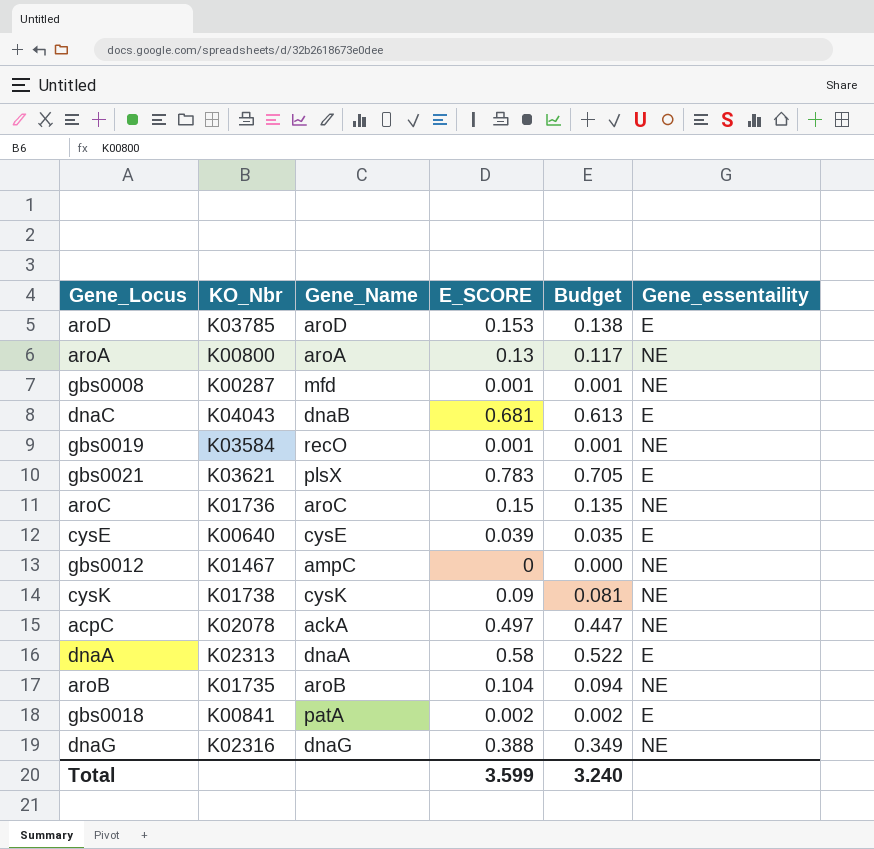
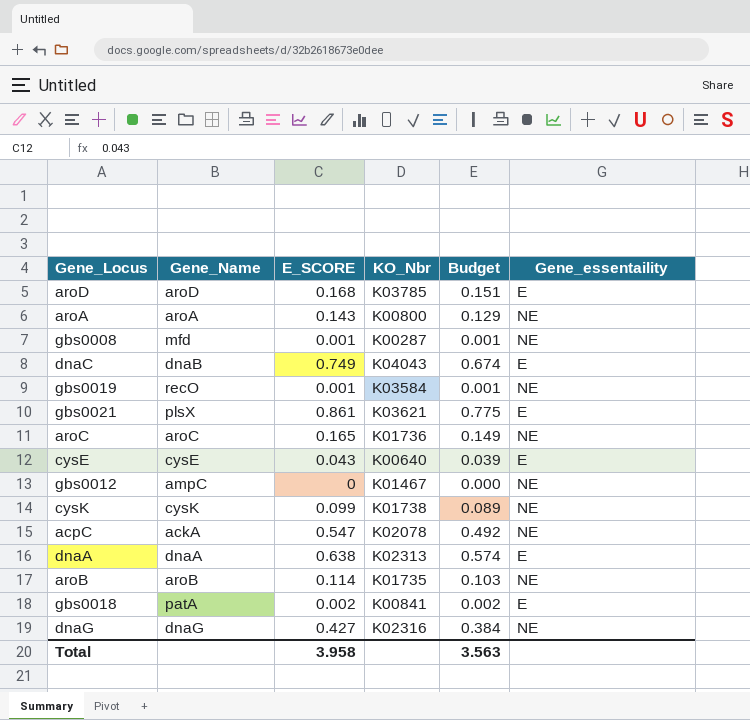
column KO_Nbr | position: 2 -> 4
aroD | E_SCORE: 0.153 -> 0.168
aroD | Budget: 0.138 -> 0.151
aroA | E_SCORE: 0.13 -> 0.143
aroA | Budget: 0.117 -> 0.129
dnaC | E_SCORE: 0.681 -> 0.749
dnaC | Budget: 0.613 -> 0.674
gbs0021 | E_SCORE: 0.783 -> 0.861
gbs0021 | Budget: 0.705 -> 0.775
aroC | E_SCORE: 0.15 -> 0.165
aroC | Budget: 0.135 -> 0.149
cysE | E_SCORE: 0.039 -> 0.043
cysE | Budget: 0.035 -> 0.039
cysK | E_SCORE: 0.09 -> 0.099
cysK | Budget: 0.081 -> 0.089
acpC | E_SCORE: 0.497 -> 0.547
acpC | Budget: 0.447 -> 0.492
dnaA | E_SCORE: 0.58 -> 0.638
dnaA | Budget: 0.522 -> 0.574
aroB | E_SCORE: 0.104 -> 0.114
aroB | Budget: 0.094 -> 0.103
dnaG | E_SCORE: 0.388 -> 0.427
dnaG | Budget: 0.349 -> 0.384
Total | E_SCORE: 3.599 -> 3.958
Total | Budget: 3.240 -> 3.563

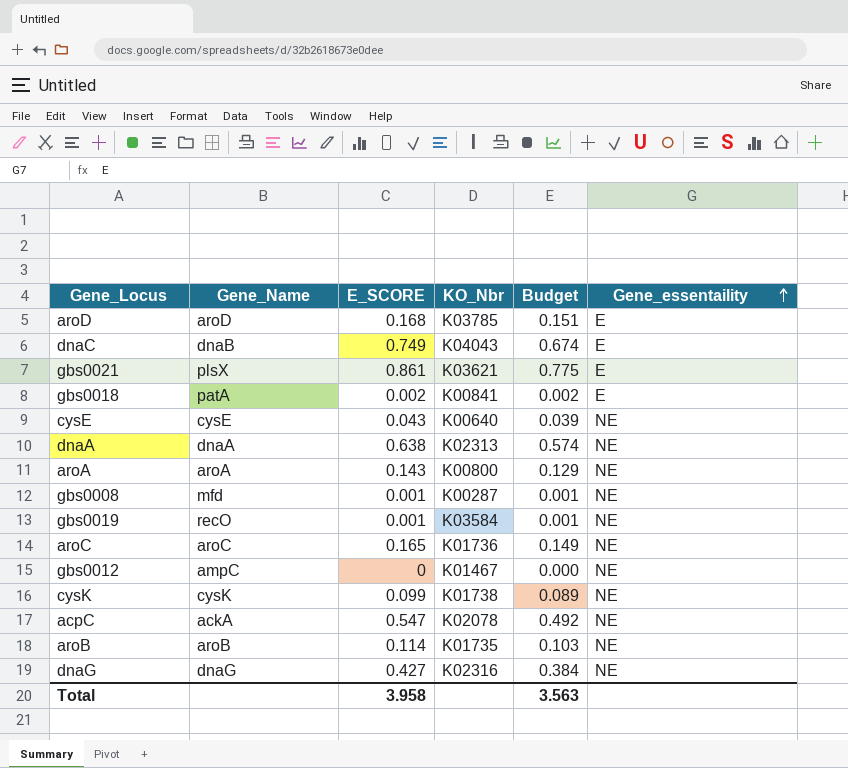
row order: none -> Gene_essentaility ascending
cysE | Gene_essentaility: E -> NE
dnaA | Gene_essentaility: E -> NE

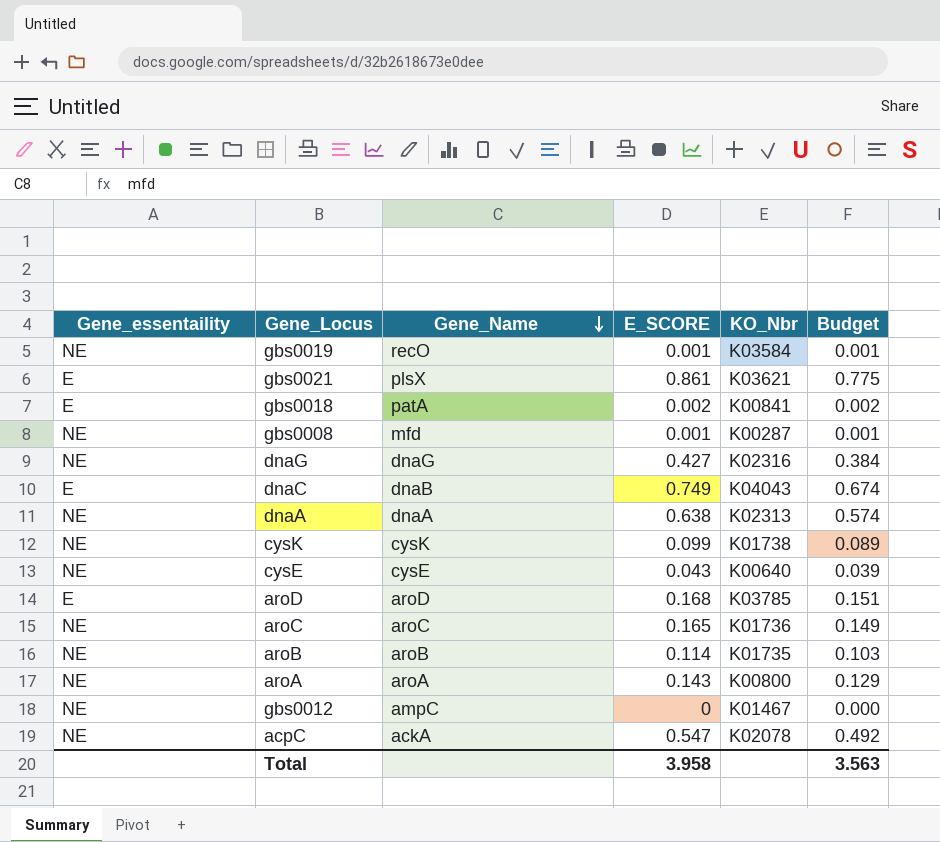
row order: Gene_essentaility ascending -> Gene_Name descending
column Gene_essentaility | position: 6 -> 1

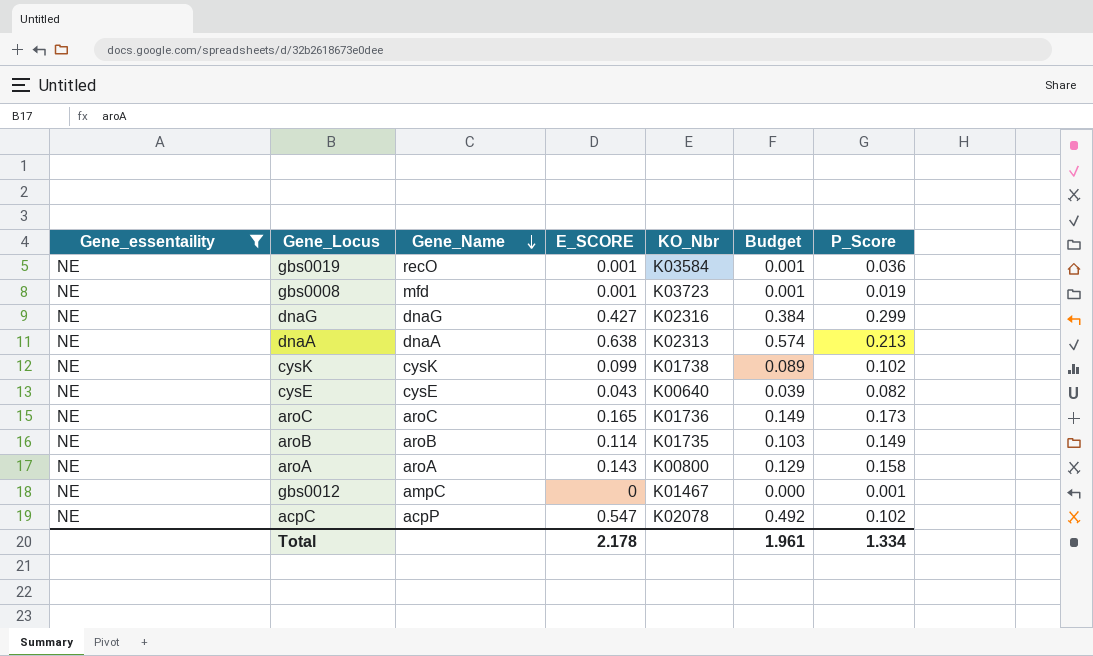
filter: none -> Gene_essentaility = NE
column P_Score | position: none -> 7
gbs0008 | KO_Nbr: K00287 -> K03723
acpC | Gene_Name: ackA -> acpP
Total | E_SCORE: 3.958 -> 2.178
Total | Budget: 3.563 -> 1.961

